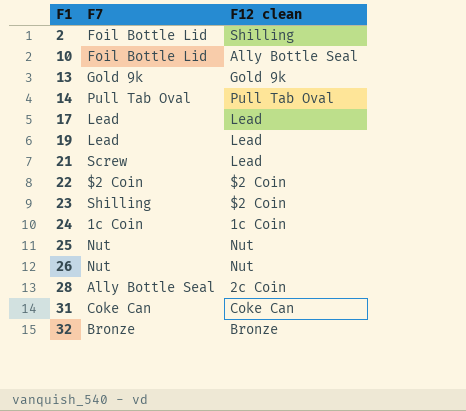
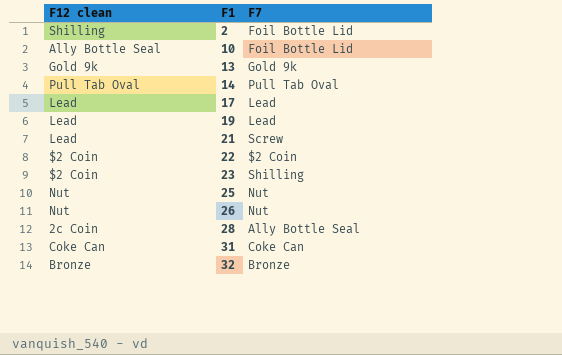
column F12 clean | position: 3 -> 1
row 24: 1c Coin | 1c Coin -> none

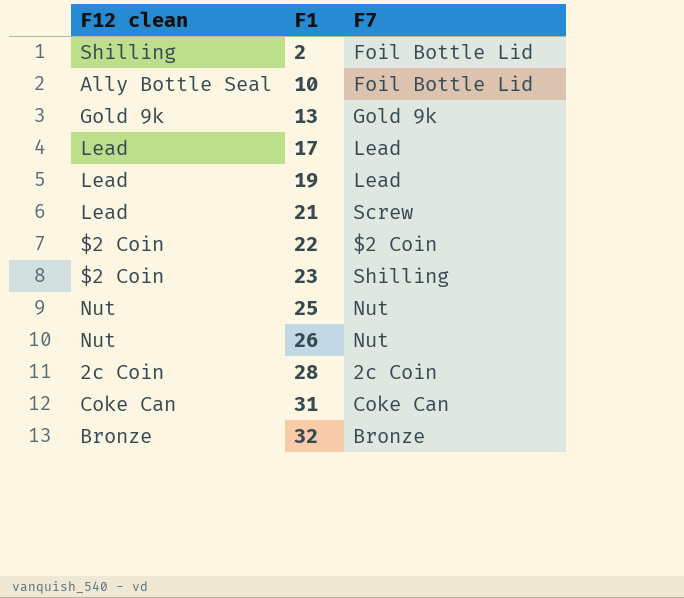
row 14: Pull Tab Oval | Pull Tab Oval -> none
28 | F7: Ally Bottle Seal -> 2c Coin

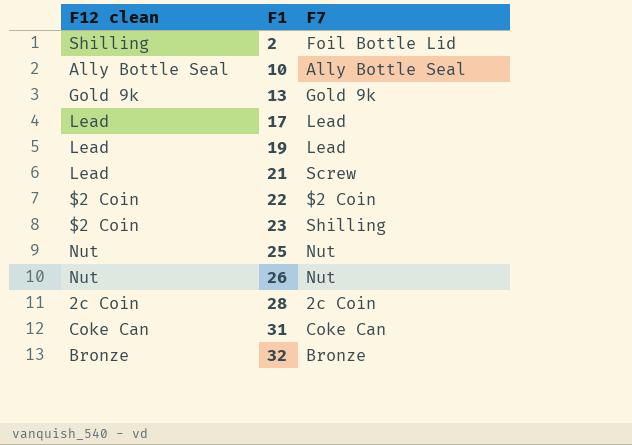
10 | F7: Foil Bottle Lid -> Ally Bottle Seal

